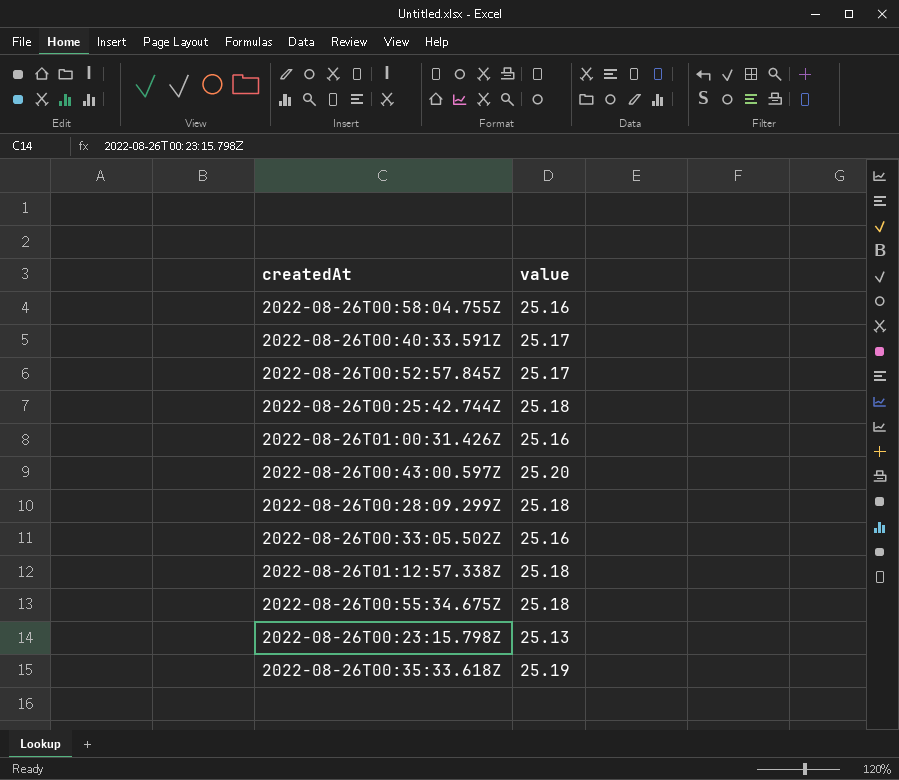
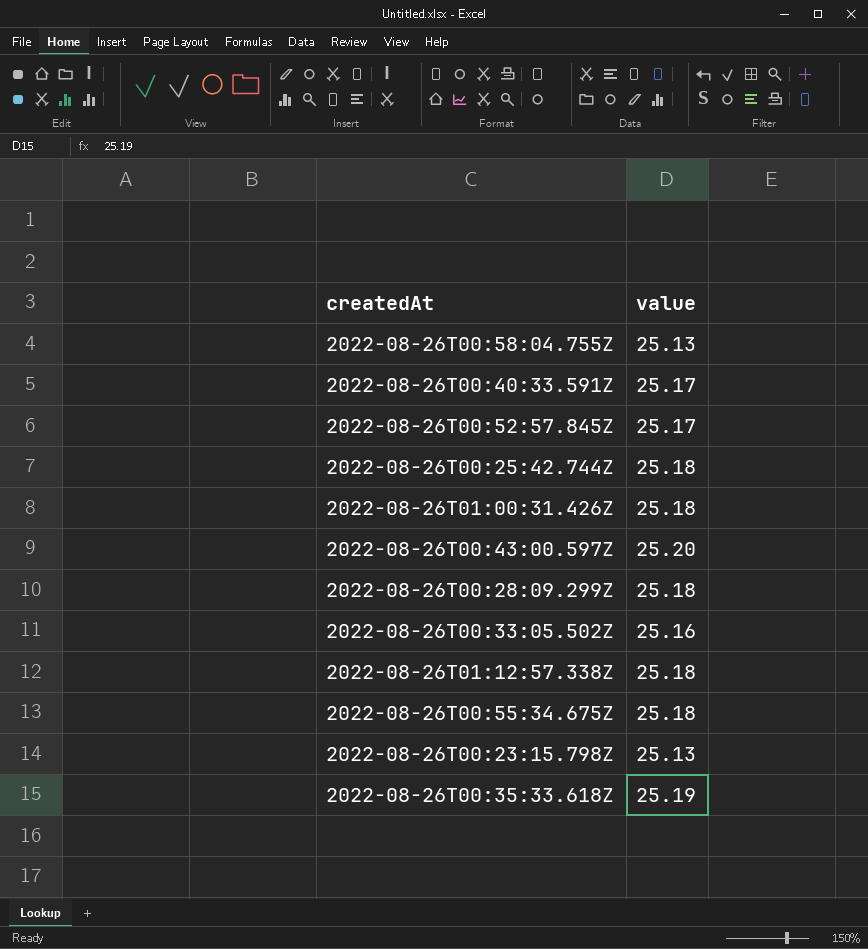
2022-08-26T00:58:04.755Z | value: 25.16 -> 25.13
2022-08-26T01:00:31.426Z | value: 25.16 -> 25.18

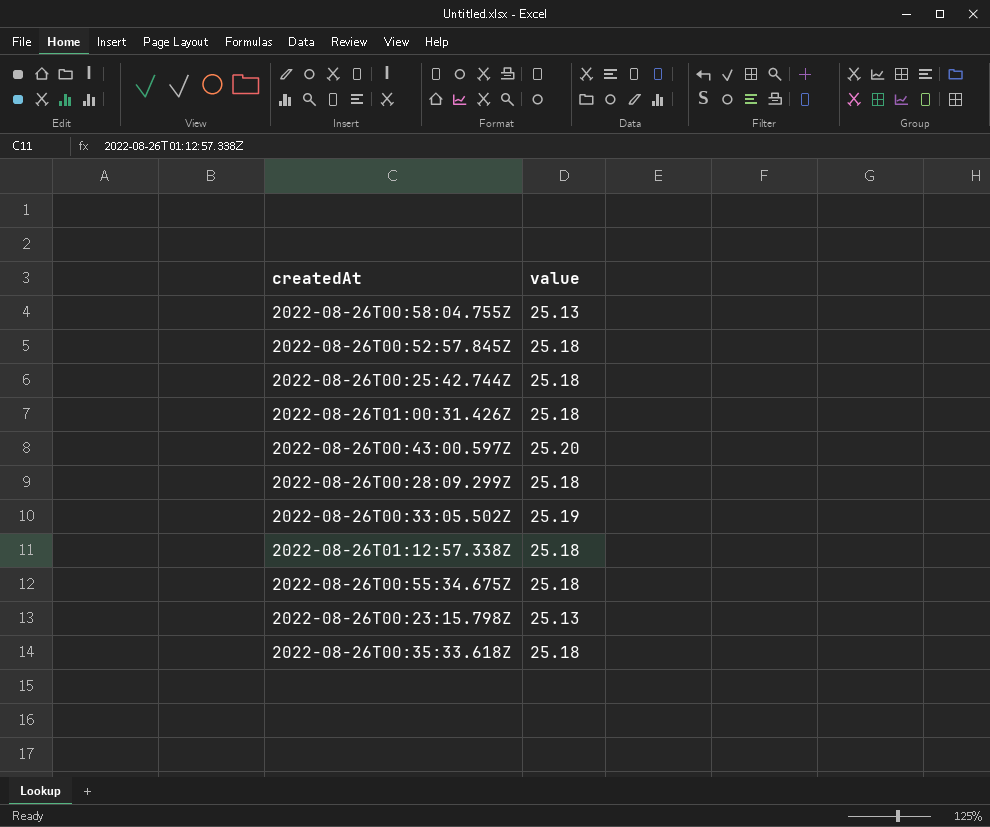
row 2022-08-26T00:40:33.591Z: 25.17 -> none
2022-08-26T00:52:57.845Z | value: 25.17 -> 25.18
2022-08-26T00:33:05.502Z | value: 25.16 -> 25.19
2022-08-26T00:35:33.618Z | value: 25.19 -> 25.18

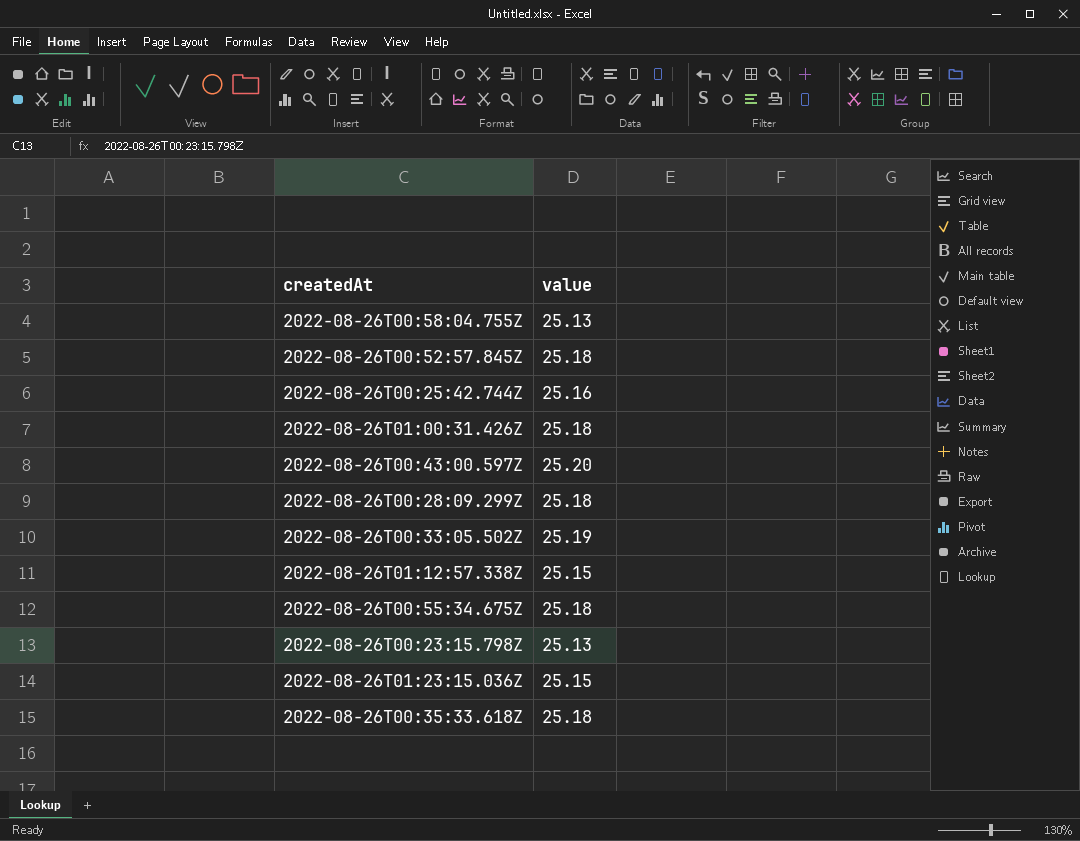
2022-08-26T00:25:42.744Z | value: 25.18 -> 25.16
2022-08-26T01:12:57.338Z | value: 25.18 -> 25.15
row 2022-08-26T01:23:15.036Z: none -> 25.15

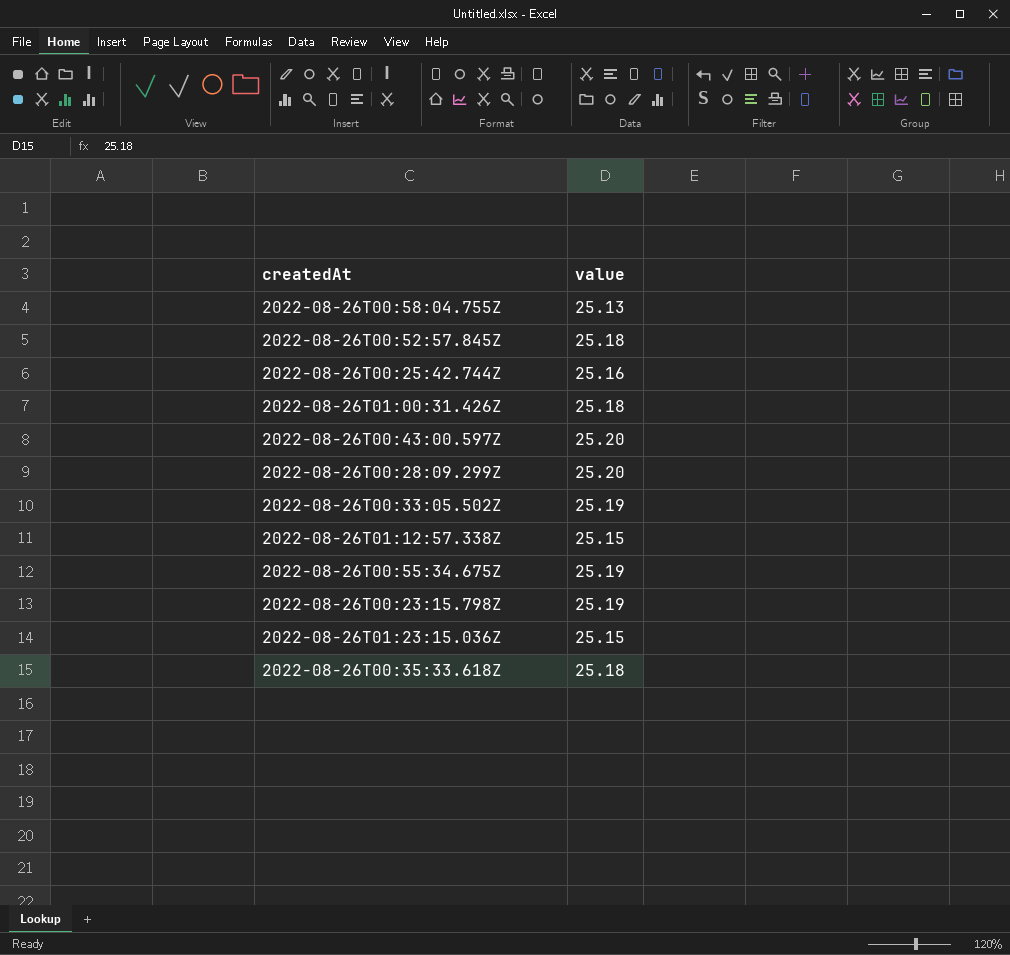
2022-08-26T00:28:09.299Z | value: 25.18 -> 25.20
2022-08-26T00:55:34.675Z | value: 25.18 -> 25.19
2022-08-26T00:23:15.798Z | value: 25.13 -> 25.19

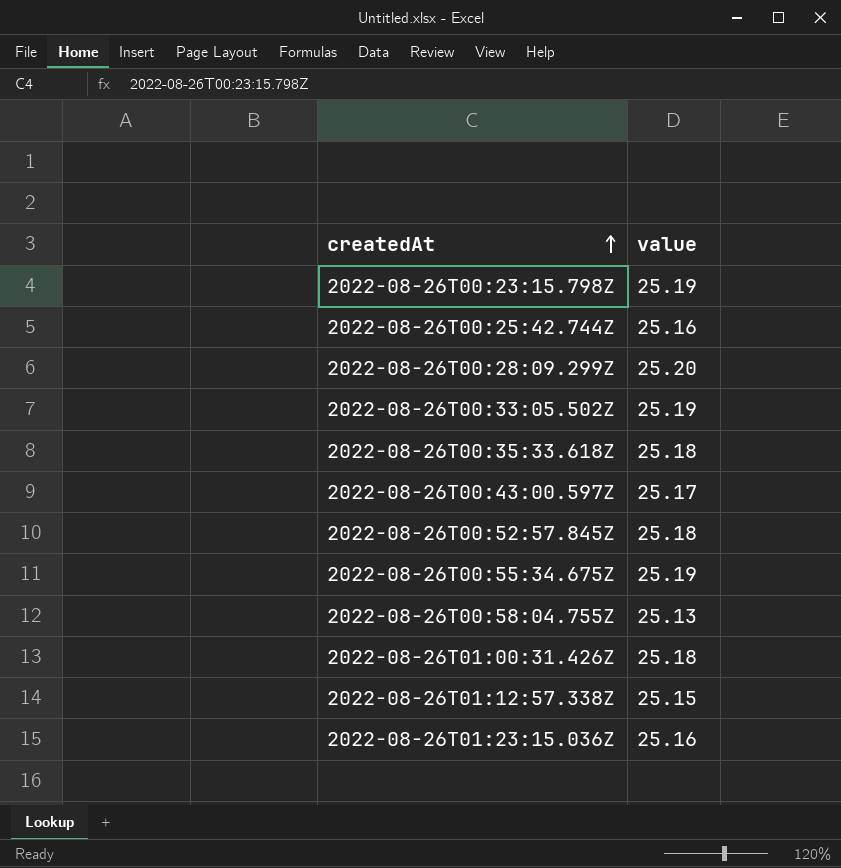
row order: none -> createdAt ascending
2022-08-26T00:43:00.597Z | value: 25.20 -> 25.17
2022-08-26T01:23:15.036Z | value: 25.15 -> 25.16

